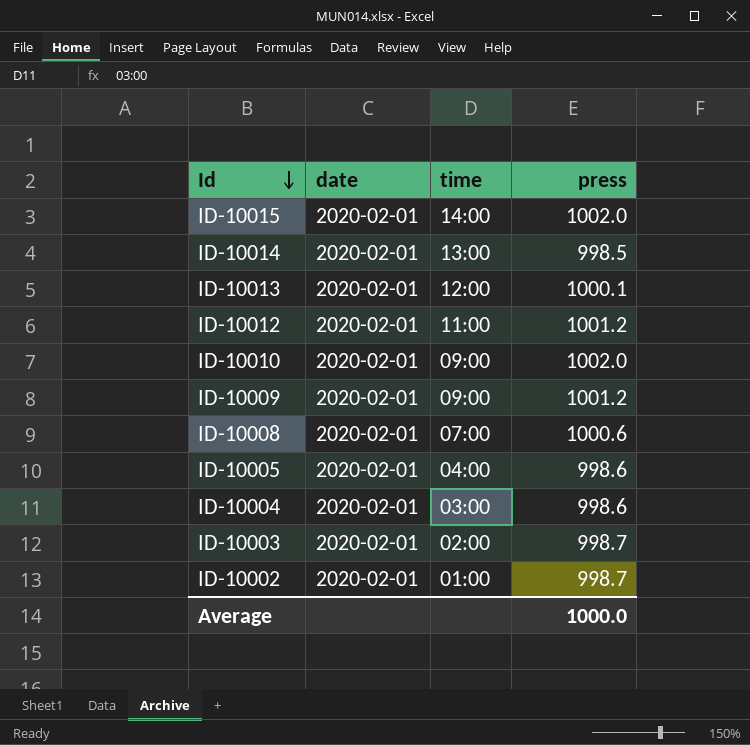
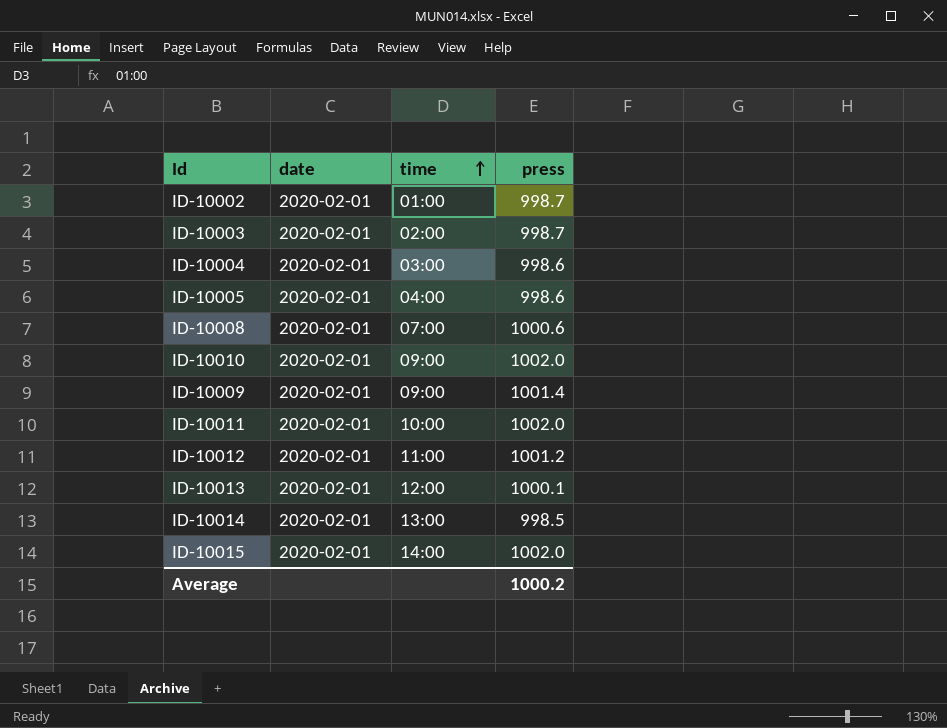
row order: Id descending -> time ascending
ID-10009 | press: 1001.2 -> 1001.4
row ID-10011: none -> 2020-02-01 | 10:00 | 1002.0
Average | press: 1000.0 -> 1000.2

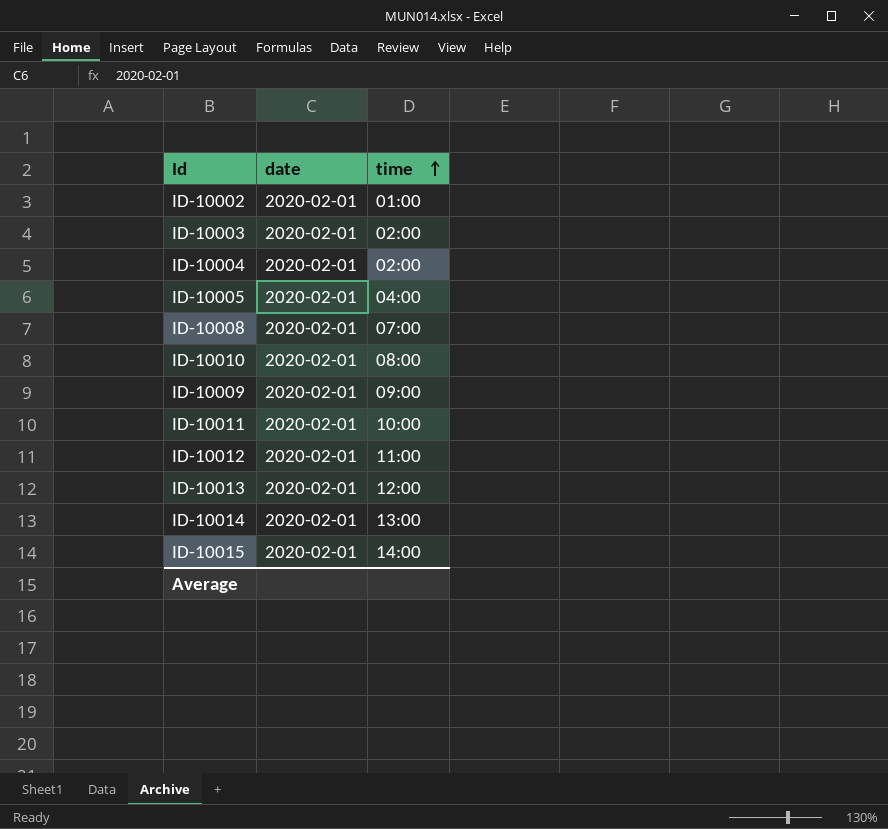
column press | position: 4 -> none
ID-10004 | time: 03:00 -> 02:00
ID-10010 | time: 09:00 -> 08:00

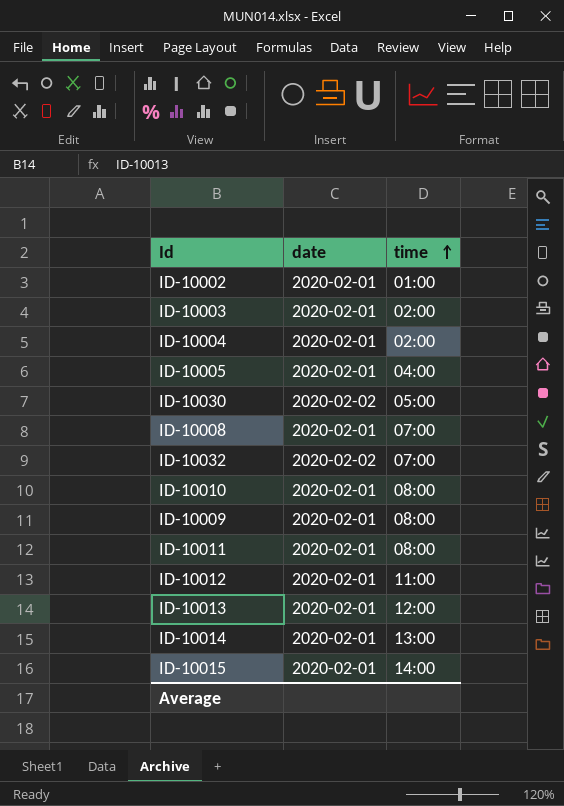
row ID-10030: none -> 2020-02-02 | 05:00
row ID-10032: none -> 2020-02-02 | 07:00
ID-10009 | time: 09:00 -> 08:00
ID-10011 | time: 10:00 -> 08:00

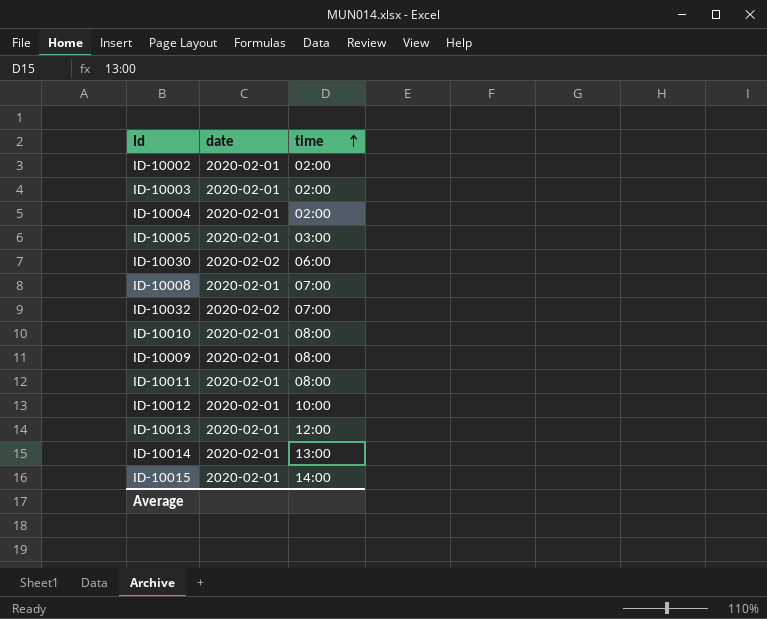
ID-10002 | time: 01:00 -> 02:00
ID-10005 | time: 04:00 -> 03:00
ID-10030 | time: 05:00 -> 06:00
ID-10012 | time: 11:00 -> 10:00

